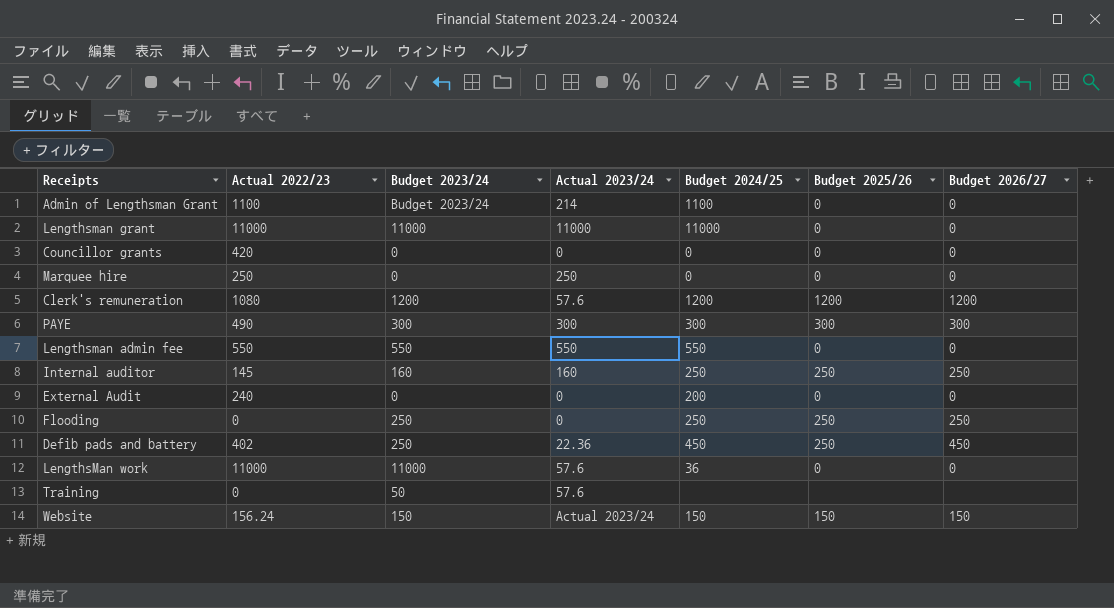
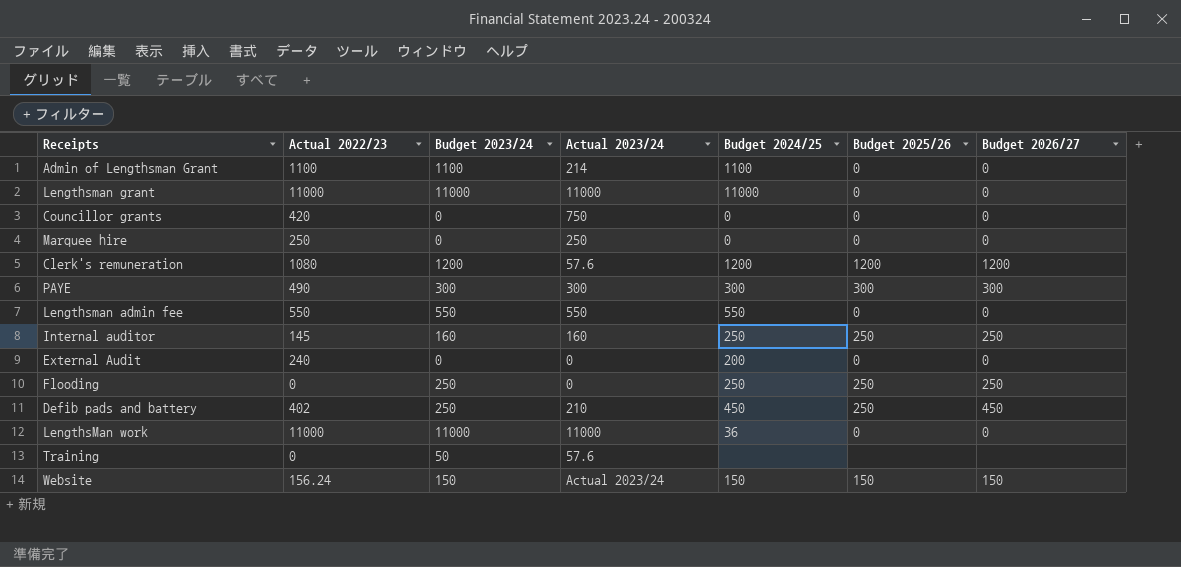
Admin of Lengthsman Grant | Budget 2023/24: Budget 2023/24 -> 1100
Councillor grants | Actual 2023/24: 0 -> 750
Defib pads and battery | Actual 2023/24: 22.36 -> 210
LengthsMan work | Actual 2023/24: 57.6 -> 11000

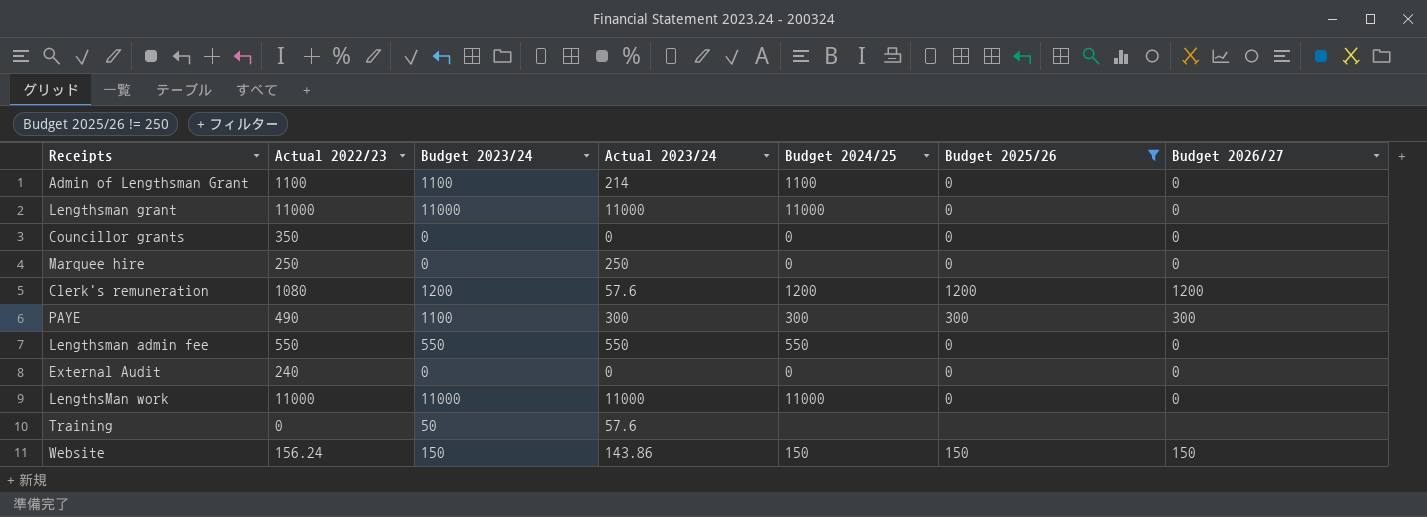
filter: none -> Budget 2025/26 != 250
Councillor grants | Actual 2022/23: 420 -> 350
Councillor grants | Actual 2023/24: 750 -> 0
PAYE | Budget 2023/24: 300 -> 1100
External Audit | Budget 2024/25: 200 -> 0
LengthsMan work | Budget 2024/25: 36 -> 11000
Website | Actual 2023/24: Actual 2023/24 -> 143.86

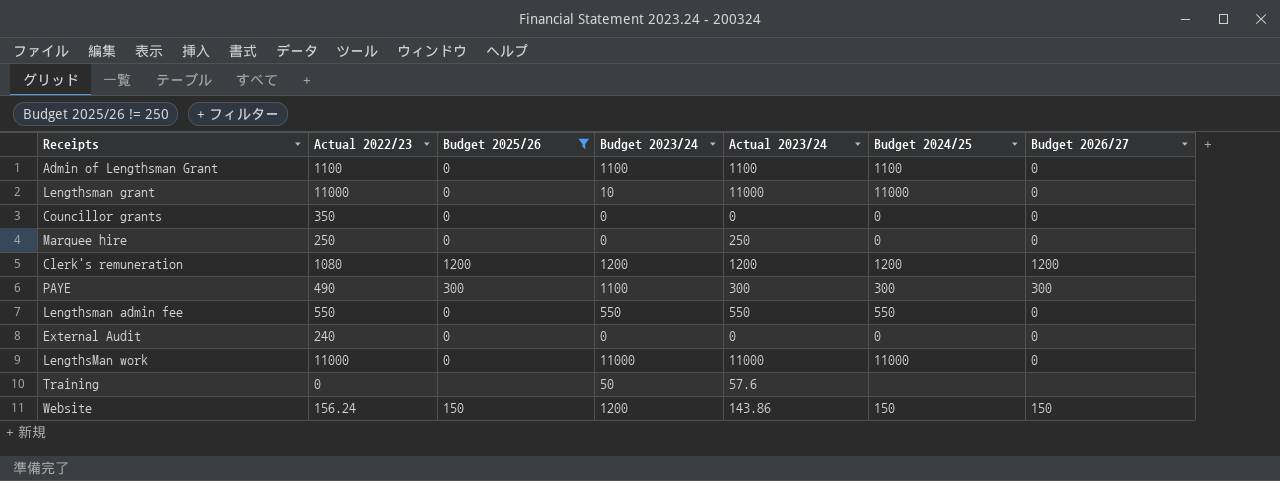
column Budget 2025/26 | position: 6 -> 3
Admin of Lengthsman Grant | Actual 2023/24: 214 -> 1100
Lengthsman grant | Budget 2023/24: 11000 -> 10
Clerk's remuneration | Actual 2023/24: 57.6 -> 1200
Website | Budget 2023/24: 150 -> 1200

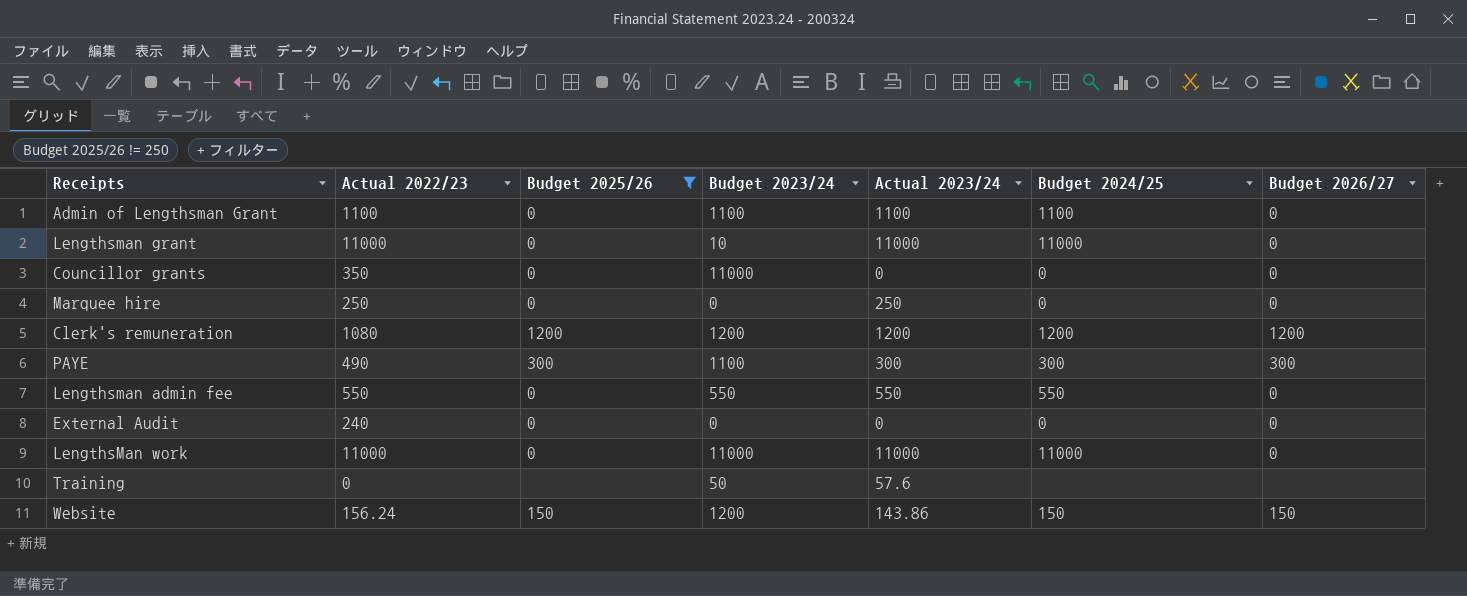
Councillor grants | Budget 2023/24: 0 -> 11000

